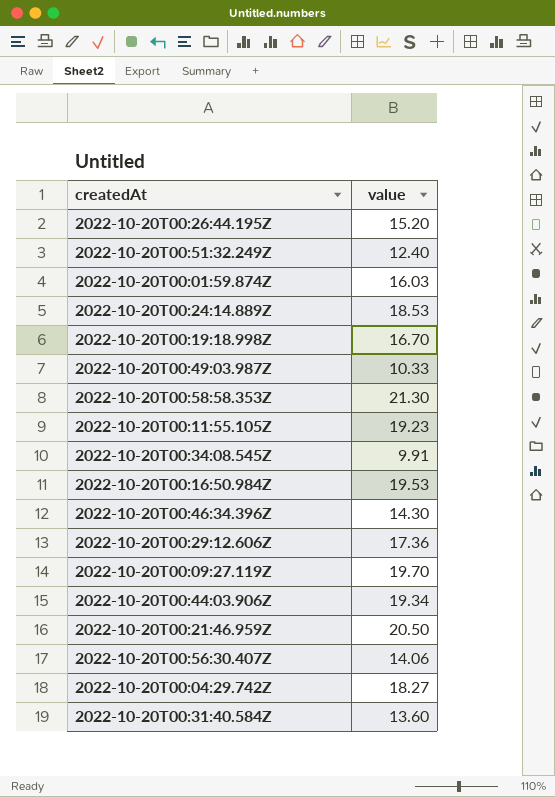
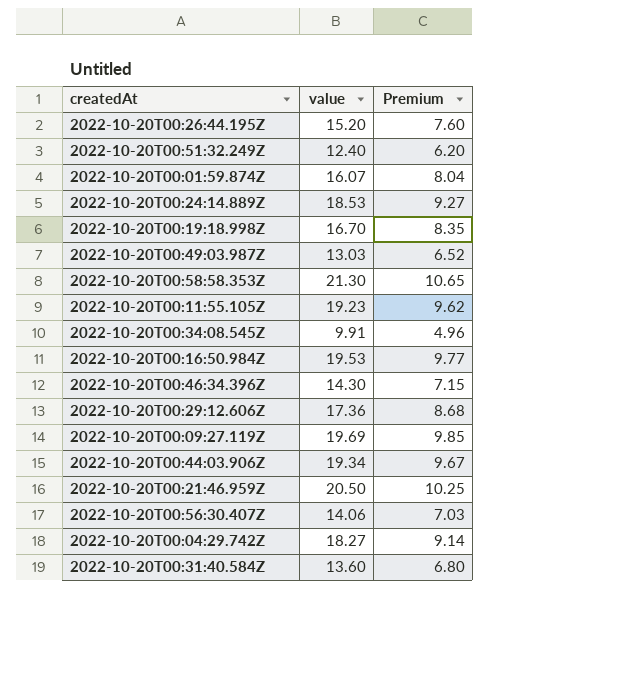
column Premium | formula: none -> [value] * 0.5
2022-10-20T00:01:59.874Z | value: 16.03 -> 16.07
2022-10-20T00:49:03.987Z | value: 10.33 -> 13.03
2022-10-20T00:09:27.119Z | value: 19.70 -> 19.69

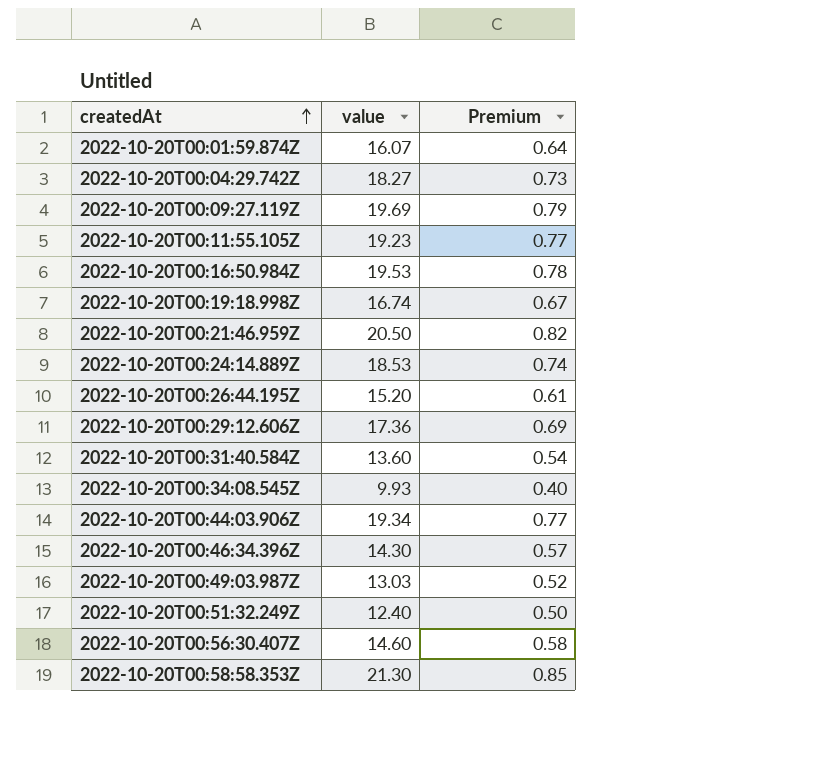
row order: none -> createdAt ascending
column Premium | formula: [value] * 0.5 -> [value] * 0.04
2022-10-20T00:19:18.998Z | value: 16.70 -> 16.74
2022-10-20T00:34:08.545Z | value: 9.91 -> 9.93
2022-10-20T00:56:30.407Z | value: 14.06 -> 14.60

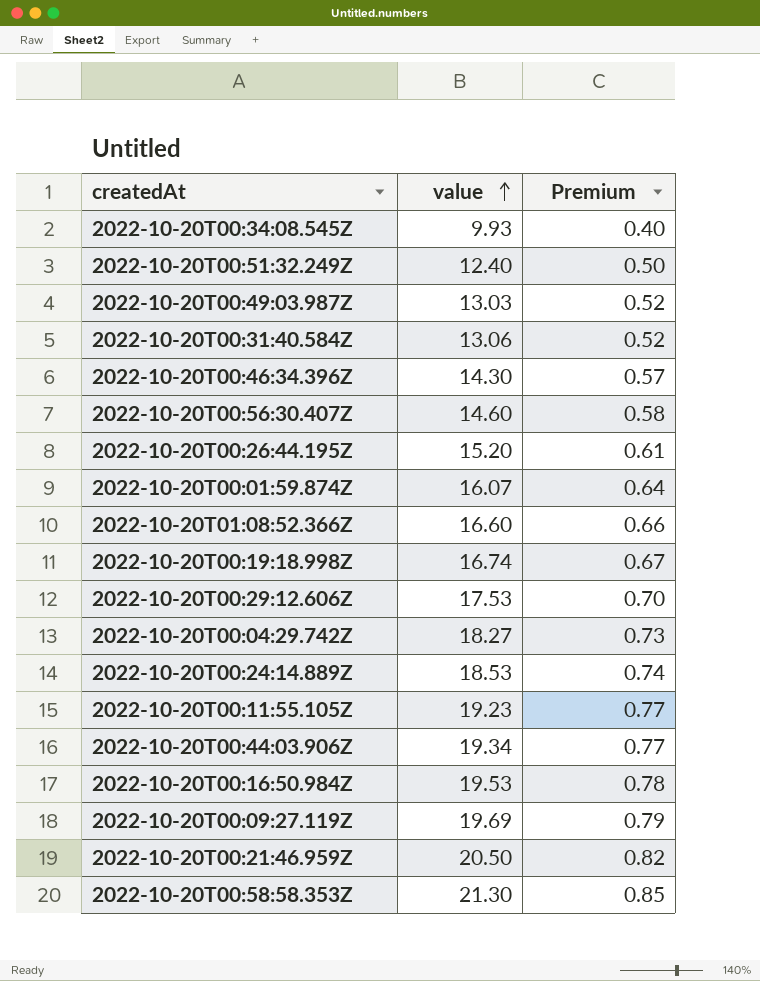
row order: createdAt ascending -> value ascending
2022-10-20T00:31:40.584Z | value: 13.60 -> 13.06
2022-10-20T00:31:40.584Z | Premium: 0.54 -> 0.52
row 2022-10-20T01:08:52.366Z: none -> 16.60 | 0.66
2022-10-20T00:29:12.606Z | value: 17.36 -> 17.53
2022-10-20T00:29:12.606Z | Premium: 0.69 -> 0.70

